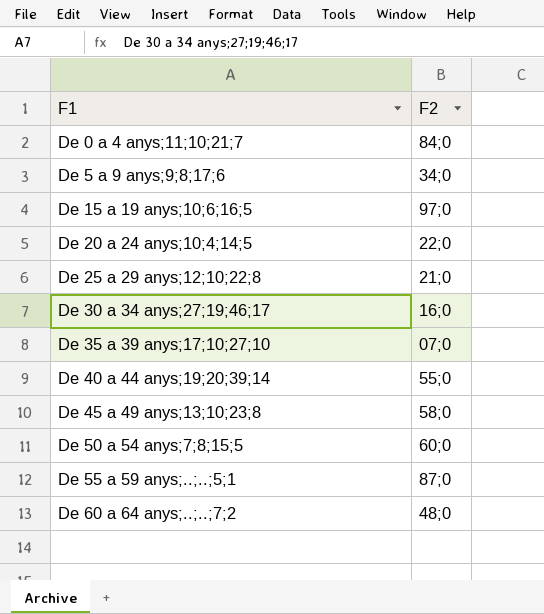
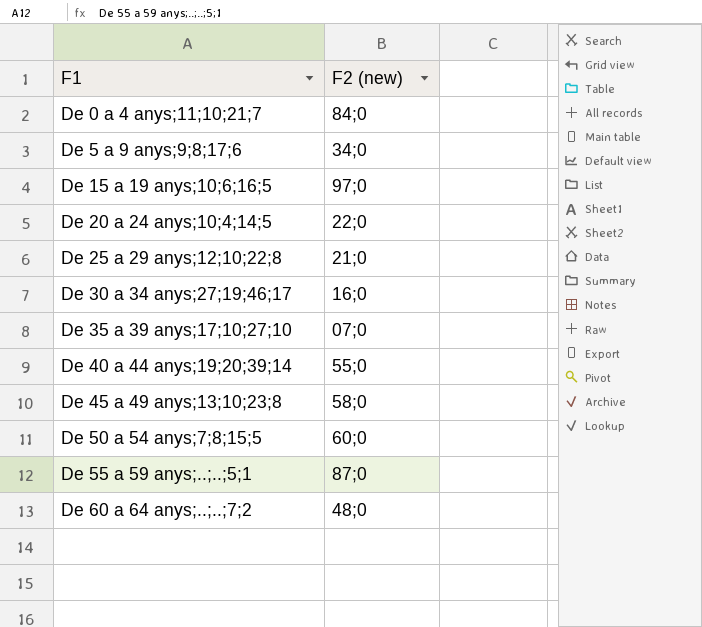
column name: F2 -> F2 (new)

